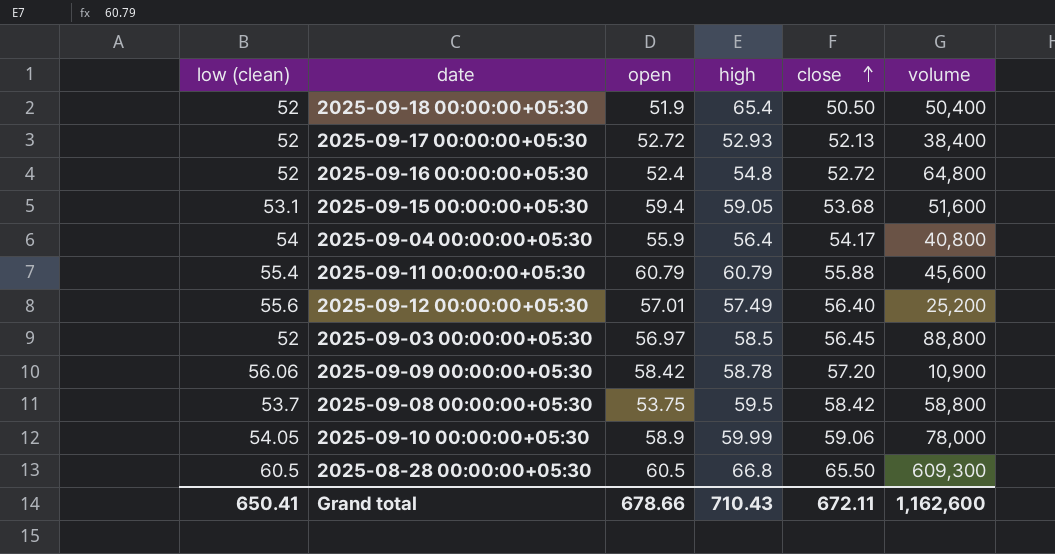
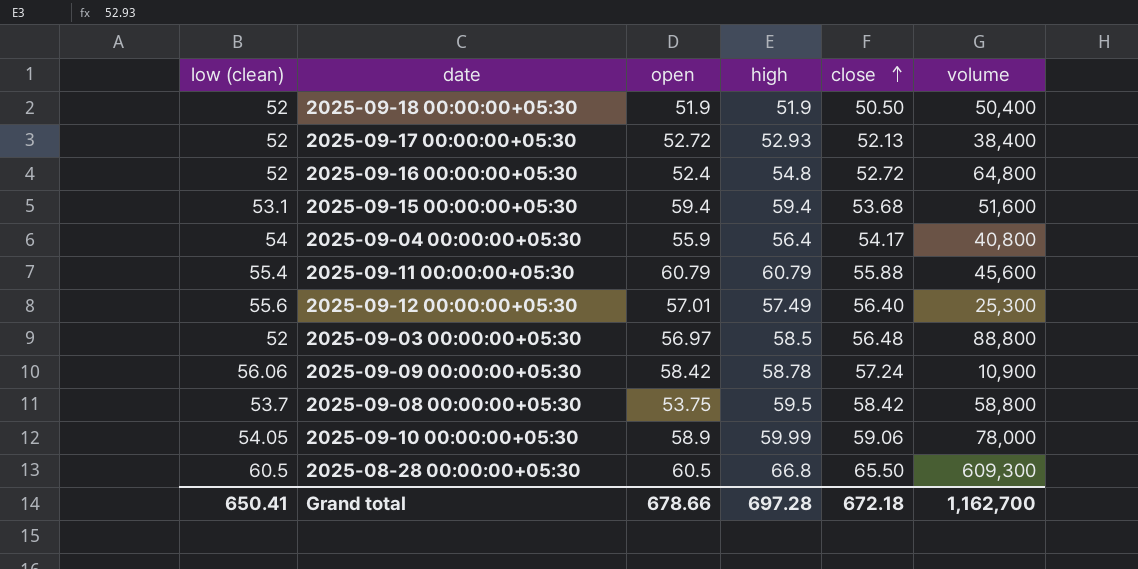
2025-09-18 00:00:00+05:30 | high: 65.4 -> 51.9
2025-09-15 00:00:00+05:30 | high: 59.05 -> 59.4
2025-09-12 00:00:00+05:30 | volume: 25,200 -> 25,300
2025-09-03 00:00:00+05:30 | close: 56.45 -> 56.48
2025-09-09 00:00:00+05:30 | close: 57.20 -> 57.24
Grand total | high: 710.43 -> 697.28
Grand total | close: 672.11 -> 672.18
Grand total | volume: 1,162,600 -> 1,162,700

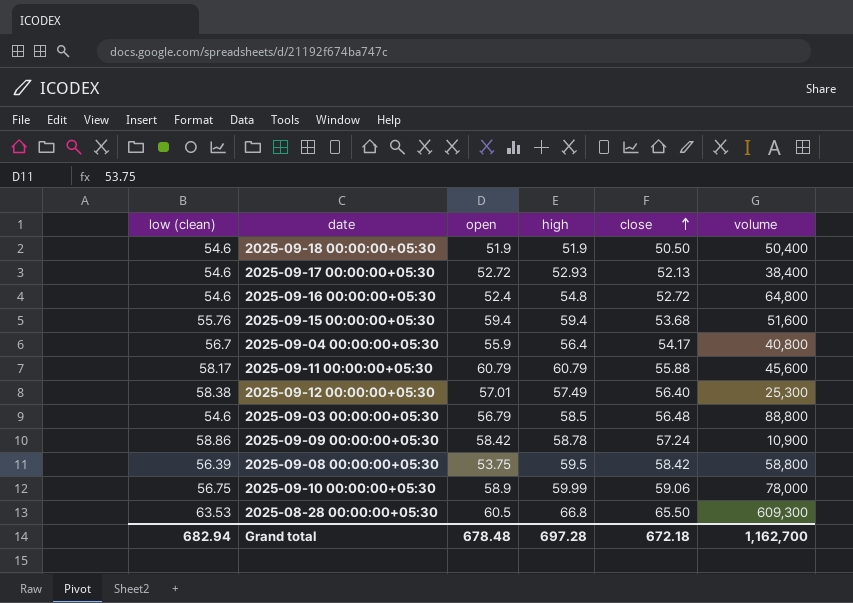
2025-09-18 00:00:00+05:30 | low (clean): 52 -> 54.6
2025-09-17 00:00:00+05:30 | low (clean): 52 -> 54.6
2025-09-16 00:00:00+05:30 | low (clean): 52 -> 54.6
2025-09-15 00:00:00+05:30 | low (clean): 53.1 -> 55.76
2025-09-04 00:00:00+05:30 | low (clean): 54 -> 56.7
2025-09-11 00:00:00+05:30 | low (clean): 55.4 -> 58.17
2025-09-12 00:00:00+05:30 | low (clean): 55.6 -> 58.38
2025-09-03 00:00:00+05:30 | low (clean): 52 -> 54.6
2025-09-03 00:00:00+05:30 | open: 56.97 -> 56.79
2025-09-09 00:00:00+05:30 | low (clean): 56.06 -> 58.86
2025-09-08 00:00:00+05:30 | low (clean): 53.7 -> 56.39
2025-09-10 00:00:00+05:30 | low (clean): 54.05 -> 56.75
2025-08-28 00:00:00+05:30 | low (clean): 60.5 -> 63.53
Grand total | low (clean): 650.41 -> 682.94
Grand total | open: 678.66 -> 678.48

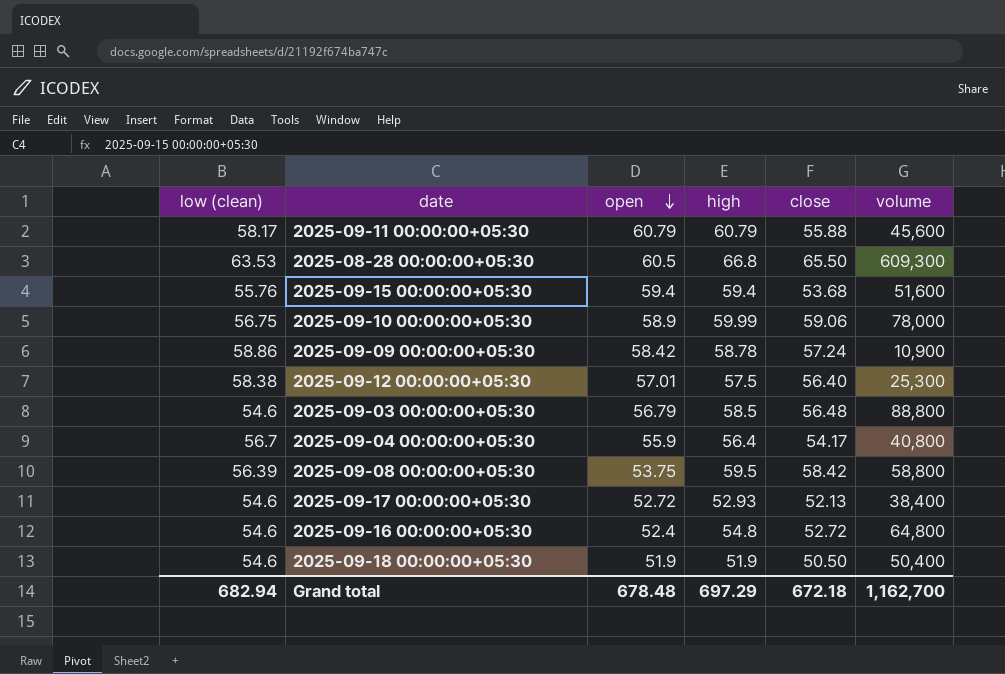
row order: close ascending -> open descending
2025-09-12 00:00:00+05:30 | high: 57.49 -> 57.5
Grand total | high: 697.28 -> 697.29

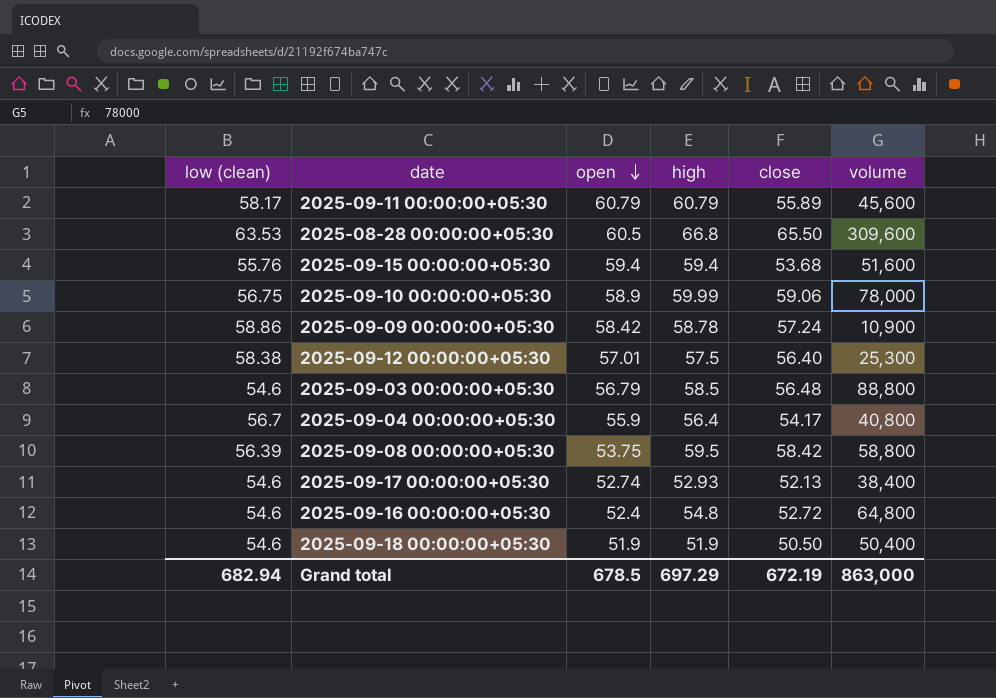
2025-09-11 00:00:00+05:30 | close: 55.88 -> 55.89
2025-08-28 00:00:00+05:30 | volume: 609,300 -> 309,600
2025-09-17 00:00:00+05:30 | open: 52.72 -> 52.74
Grand total | open: 678.48 -> 678.5
Grand total | close: 672.18 -> 672.19
Grand total | volume: 1,162,700 -> 863,000

